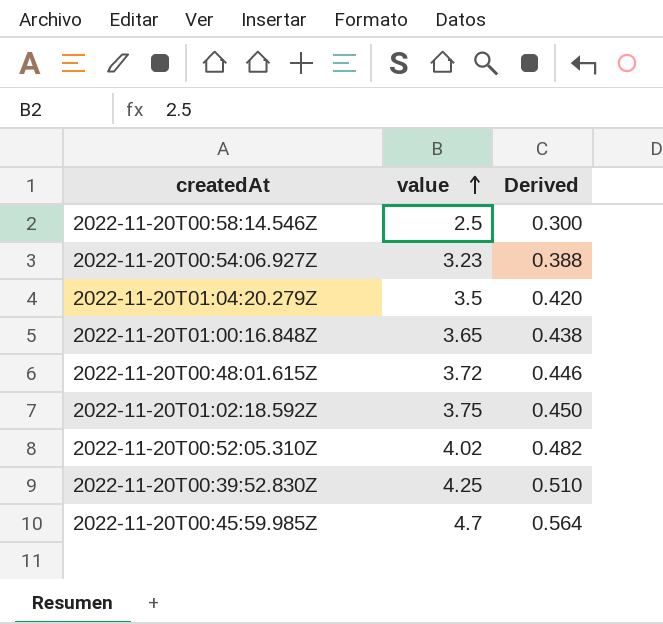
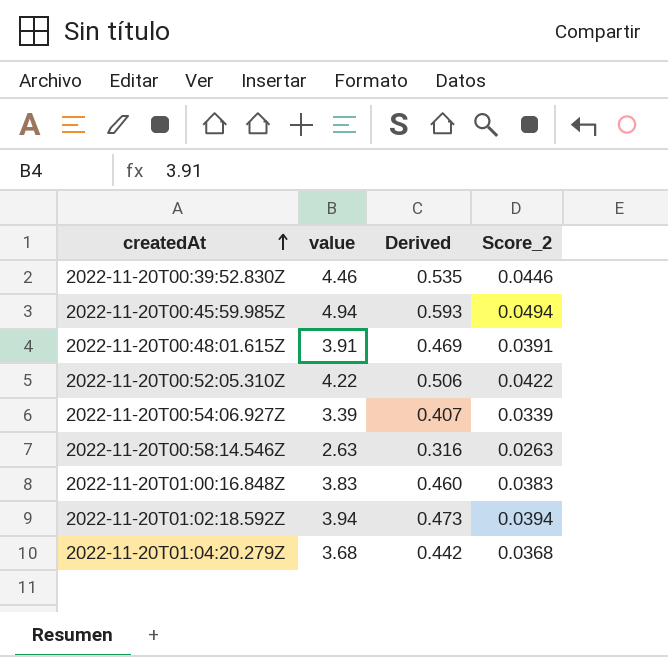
row order: value ascending -> createdAt ascending
column Score_2 | formula: none -> [value] * 0.01
2022-11-20T00:39:52.830Z | value: 4.25 -> 4.46
2022-11-20T00:39:52.830Z | Derived: 0.510 -> 0.535
2022-11-20T00:45:59.985Z | value: 4.7 -> 4.94
2022-11-20T00:45:59.985Z | Derived: 0.564 -> 0.593
2022-11-20T00:48:01.615Z | value: 3.72 -> 3.91
2022-11-20T00:48:01.615Z | Derived: 0.446 -> 0.469
2022-11-20T00:52:05.310Z | value: 4.02 -> 4.22
2022-11-20T00:52:05.310Z | Derived: 0.482 -> 0.506
2022-11-20T00:54:06.927Z | value: 3.23 -> 3.39
2022-11-20T00:54:06.927Z | Derived: 0.388 -> 0.407
2022-11-20T00:58:14.546Z | value: 2.5 -> 2.63
2022-11-20T00:58:14.546Z | Derived: 0.300 -> 0.316
2022-11-20T01:00:16.848Z | value: 3.65 -> 3.83
2022-11-20T01:00:16.848Z | Derived: 0.438 -> 0.460
2022-11-20T01:02:18.592Z | value: 3.75 -> 3.94
2022-11-20T01:02:18.592Z | Derived: 0.450 -> 0.473
2022-11-20T01:04:20.279Z | value: 3.5 -> 3.68
2022-11-20T01:04:20.279Z | Derived: 0.420 -> 0.442

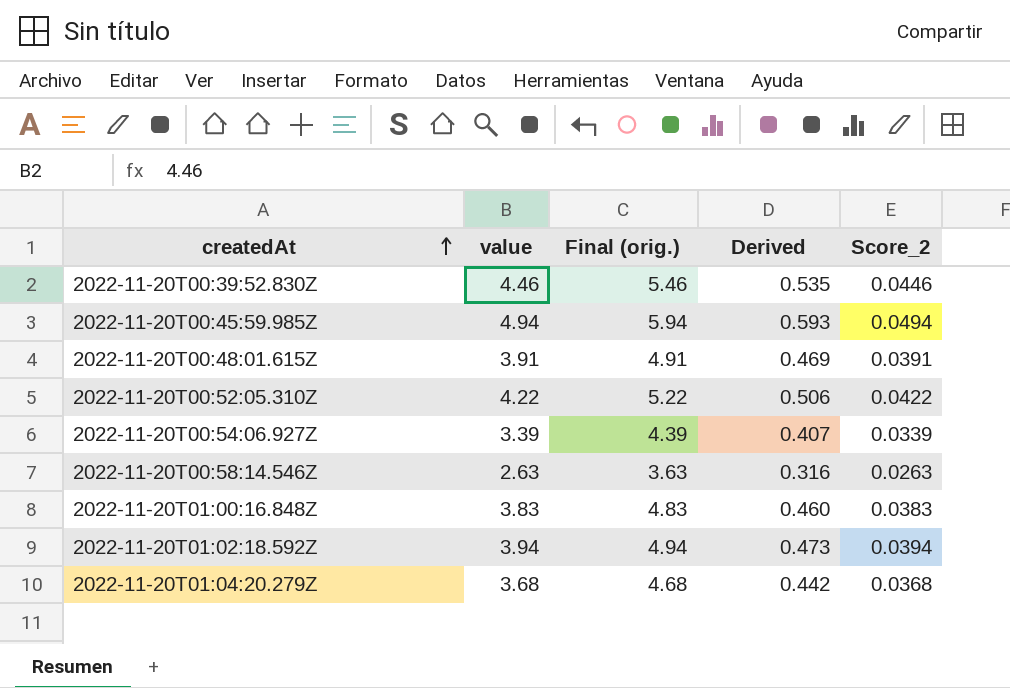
column Final (orig.) | formula: none -> [value] + 1

